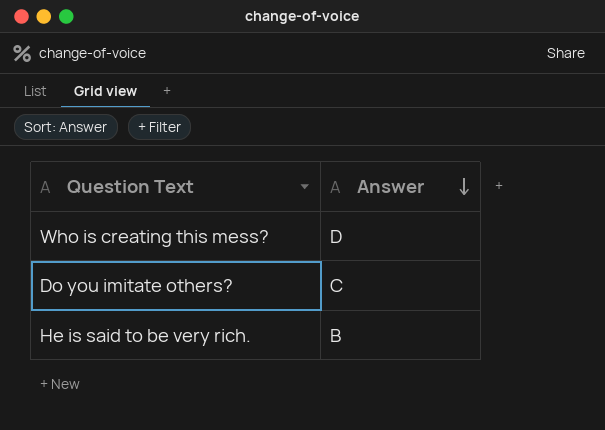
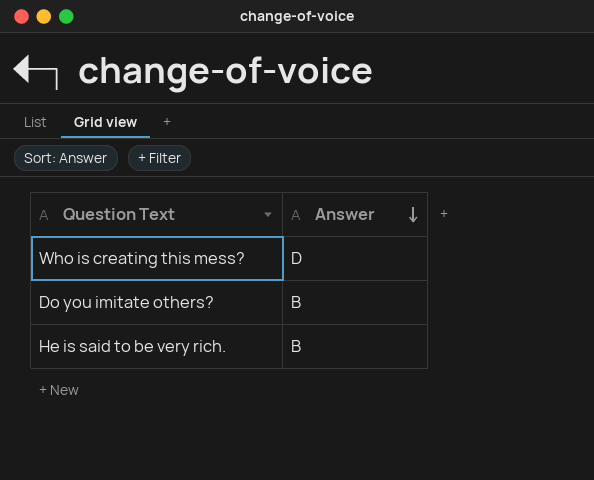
Do you imitate others? | Answer: C -> B

